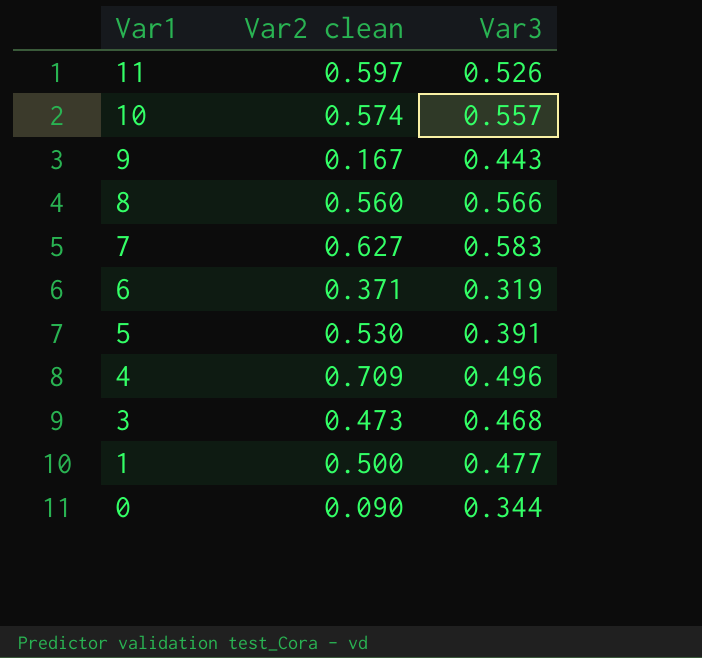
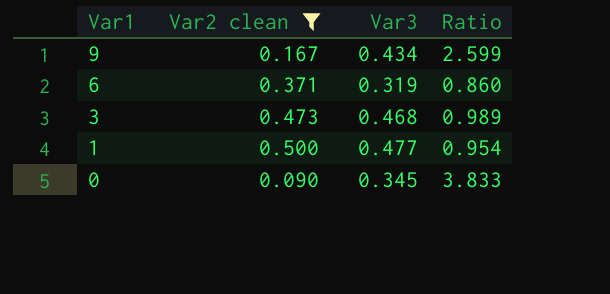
filter: none -> Var2 clean <= 0.500
column Ratio | formula: none -> [Var3] / [Var2 clean]
9 | Var3: 0.443 -> 0.434
0 | Var3: 0.344 -> 0.345

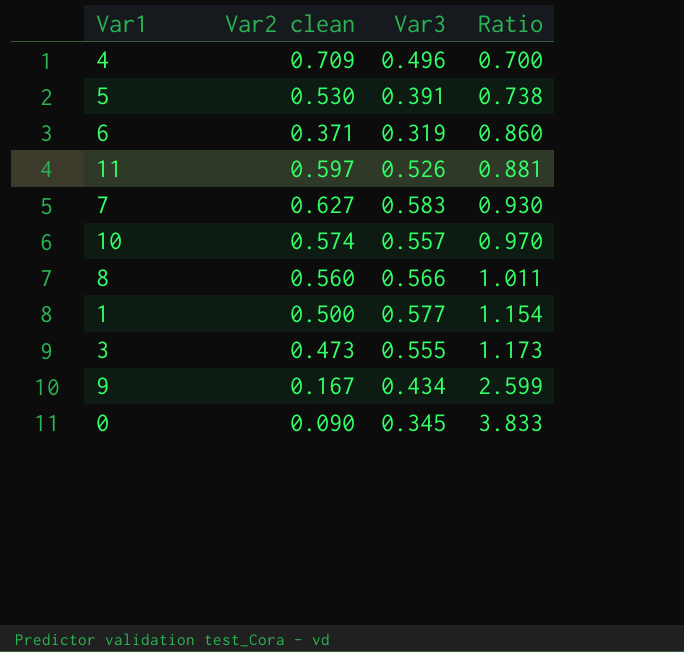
filter: Var2 clean <= 0.500 -> none
row order: Var1 descending -> Ratio ascending
1 | Var3: 0.477 -> 0.577
1 | Ratio: 0.954 -> 1.154
3 | Var3: 0.468 -> 0.555
3 | Ratio: 0.989 -> 1.173

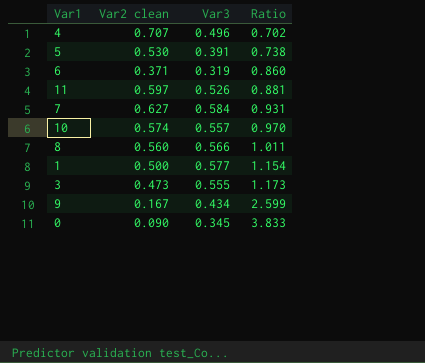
4 | Var2 clean: 0.709 -> 0.707
4 | Ratio: 0.700 -> 0.702
7 | Var3: 0.583 -> 0.584
7 | Ratio: 0.930 -> 0.931

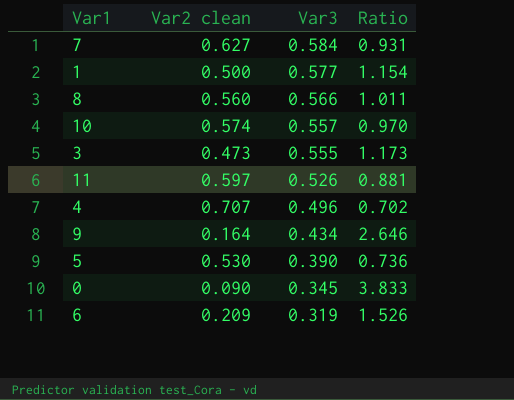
row order: Ratio ascending -> Var3 descending
9 | Var2 clean: 0.167 -> 0.164
9 | Ratio: 2.599 -> 2.646
5 | Var3: 0.391 -> 0.390
5 | Ratio: 0.738 -> 0.736
6 | Var2 clean: 0.371 -> 0.209
6 | Ratio: 0.860 -> 1.526

